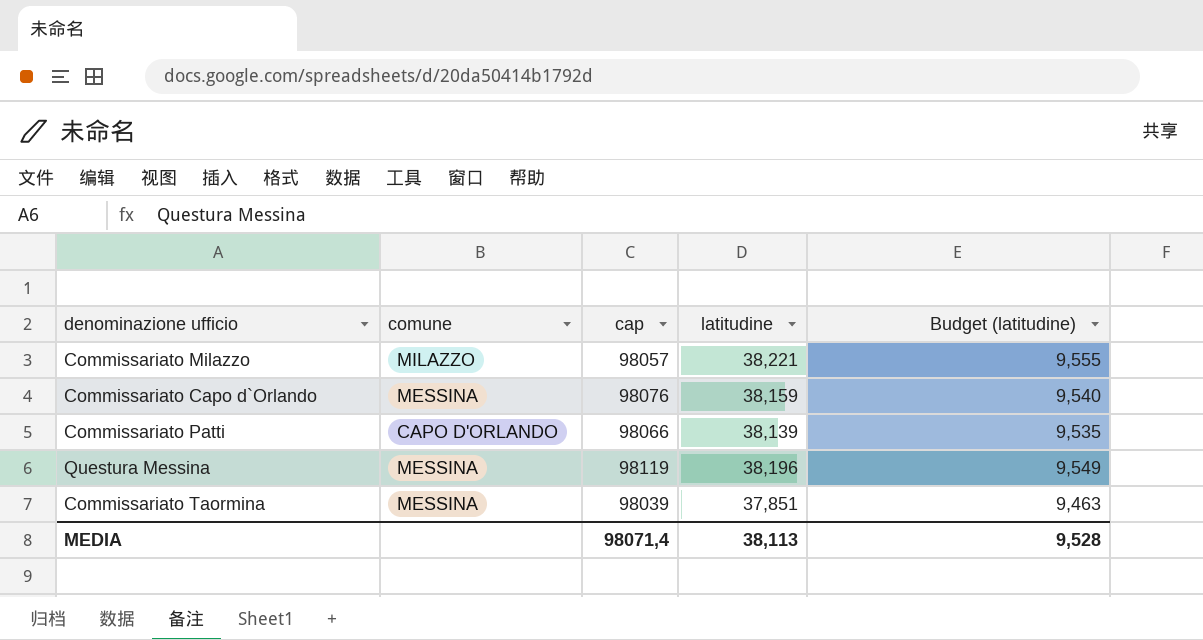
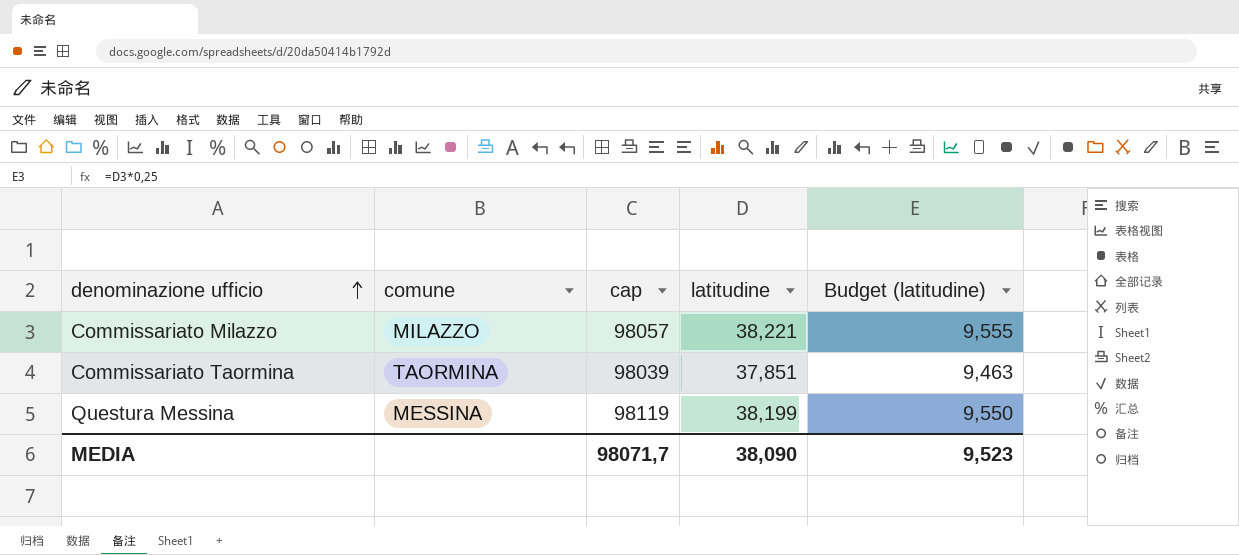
row order: none -> denominazione ufficio ascending
row Commissariato Capo d`Orlando: MESSINA | 98076 | 38,159 | 9,540 -> none
row Commissariato Patti: CAPO D'ORLANDO | 98066 | 38,139 | 9,535 -> none
Commissariato Taormina | comune: MESSINA -> TAORMINA
Questura Messina | latitudine: 38,196 -> 38,199
Questura Messina | Budget (latitudine): 9,549 -> 9,550
MEDIA | cap: 98071,4 -> 98071,7
MEDIA | latitudine: 38,113 -> 38,090
MEDIA | Budget (latitudine): 9,528 -> 9,523

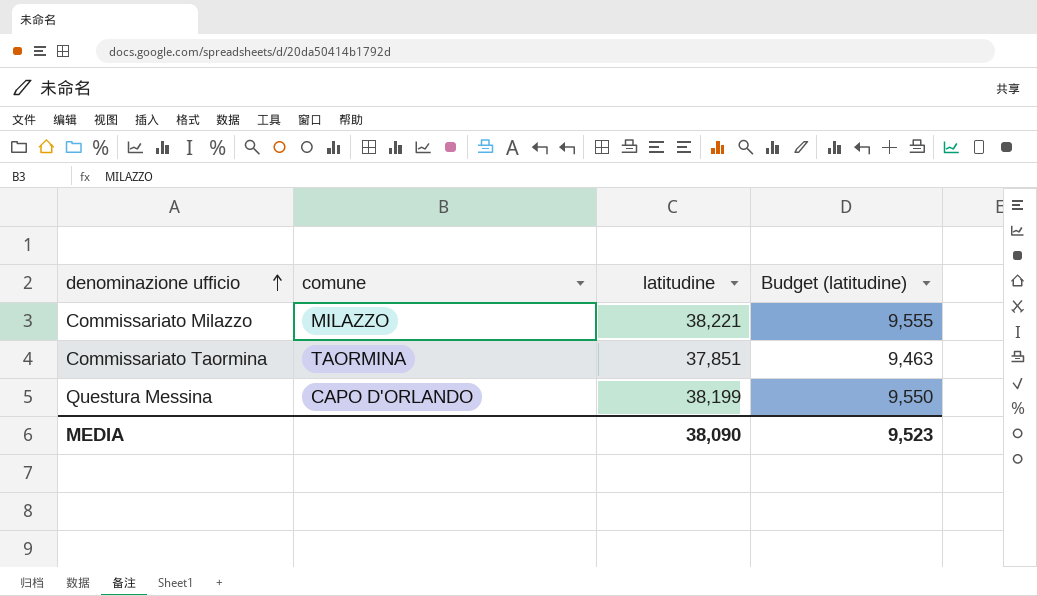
column cap | position: 3 -> none
Questura Messina | comune: MESSINA -> CAPO D'ORLANDO

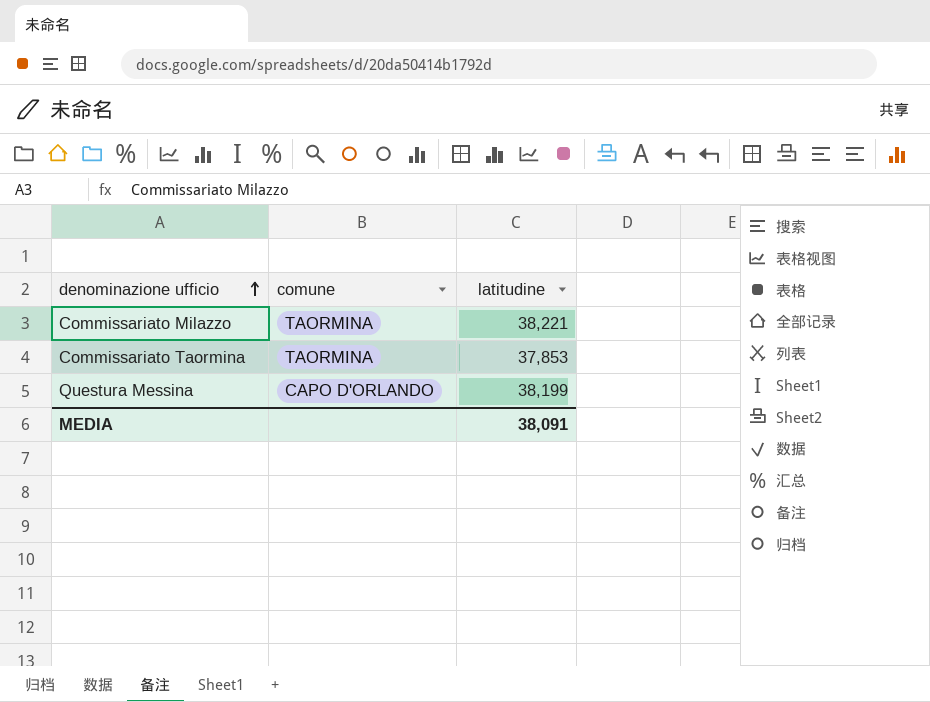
column Budget (latitudine) | formula: [latitudine] * 0,25 -> none
Commissariato Milazzo | comune: MILAZZO -> TAORMINA
Commissariato Taormina | latitudine: 37,851 -> 37,853
MEDIA | latitudine: 38,090 -> 38,091

